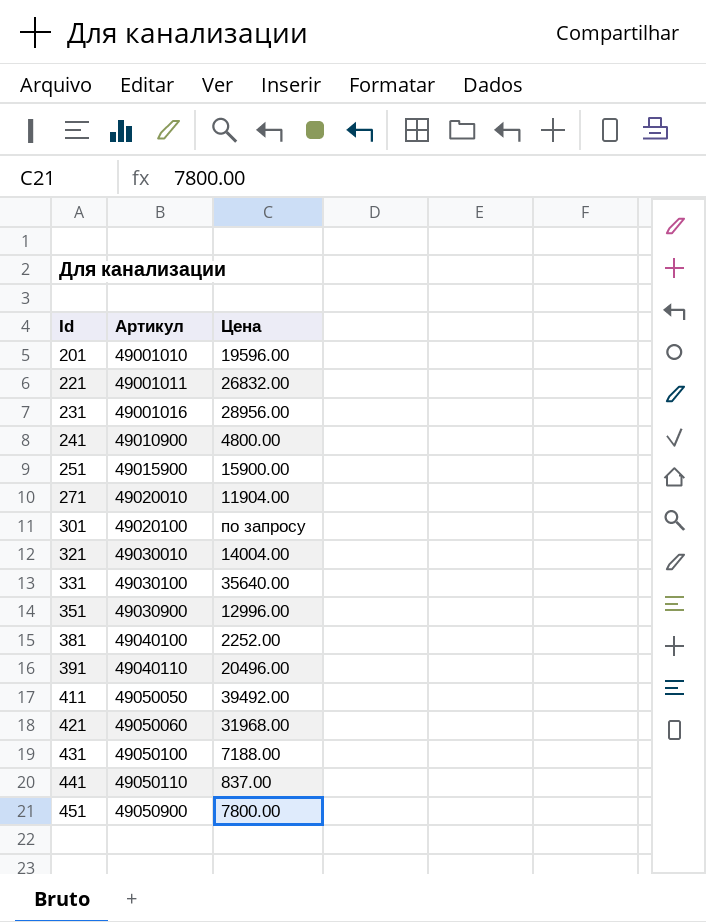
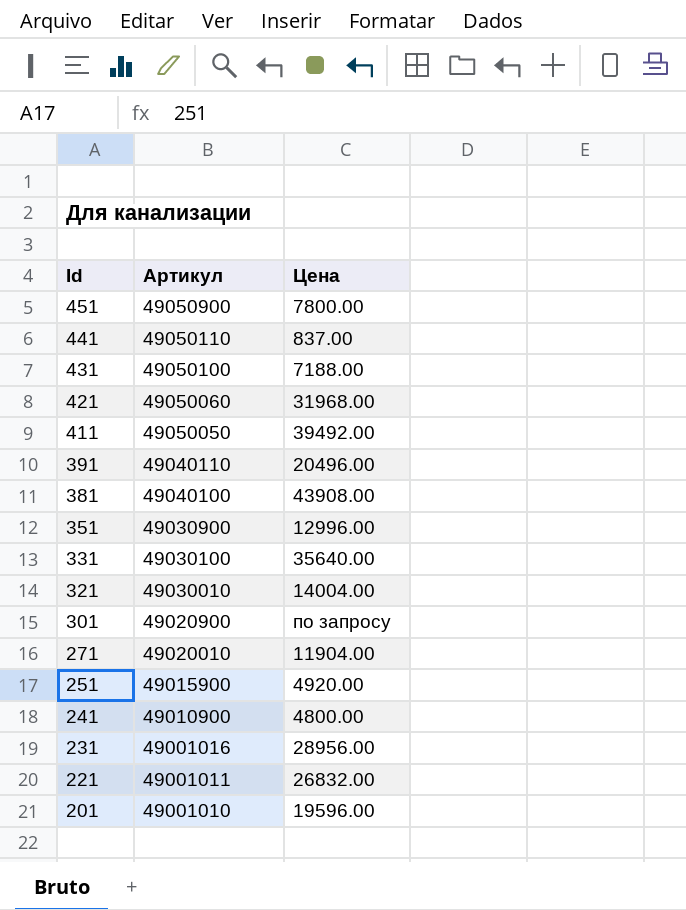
row order: Id ascending -> Id descending
381 | Цена: 2252.00 -> 43908.00
301 | Артикул: 49020100 -> 49020900
251 | Цена: 15900.00 -> 4920.00

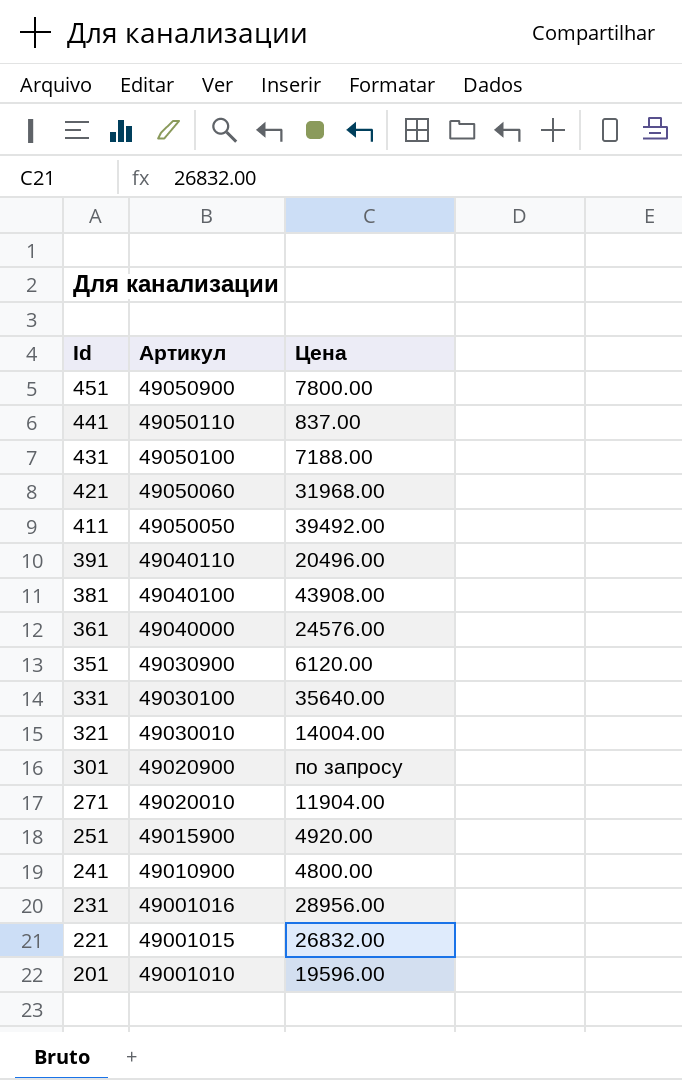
row 361: none -> 49040000 | 24576.00
351 | Цена: 12996.00 -> 6120.00
221 | Артикул: 49001011 -> 49001015

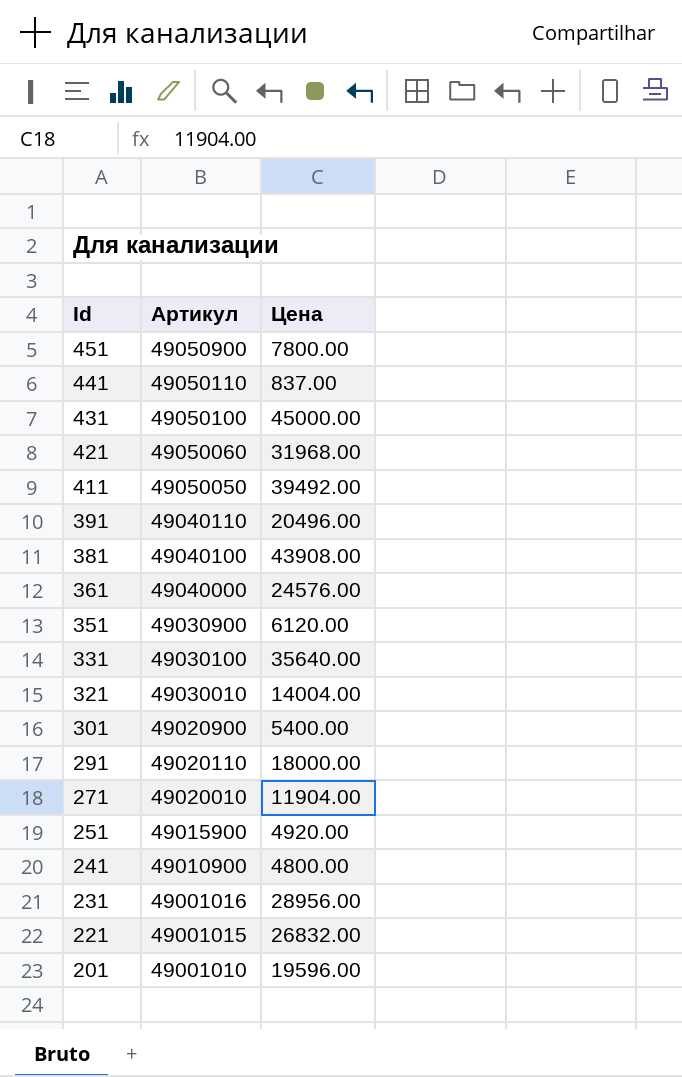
431 | Цена: 7188.00 -> 45000.00
301 | Цена: по запросу -> 5400.00
row 291: none -> 49020110 | 18000.00

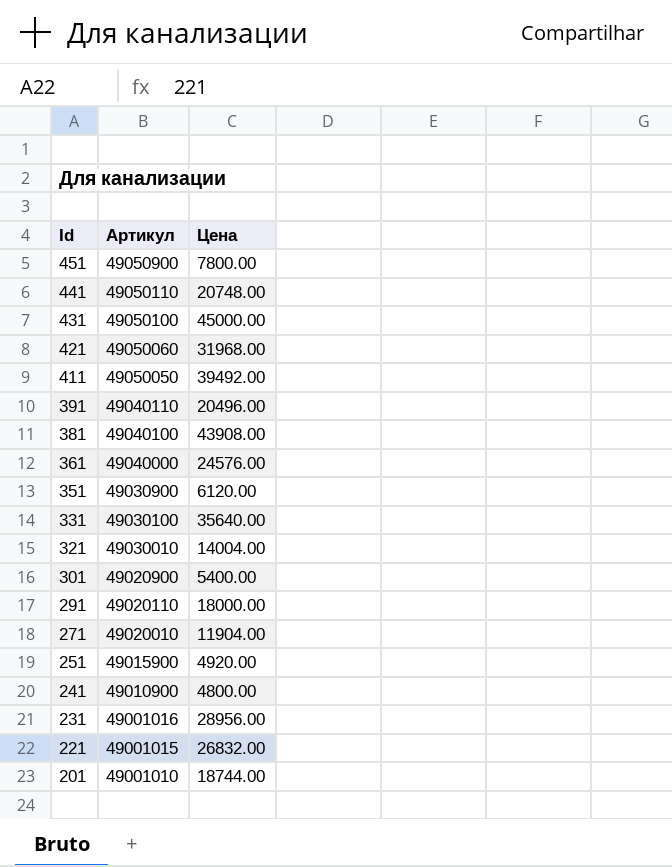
441 | Цена: 837.00 -> 20748.00
201 | Цена: 19596.00 -> 18744.00

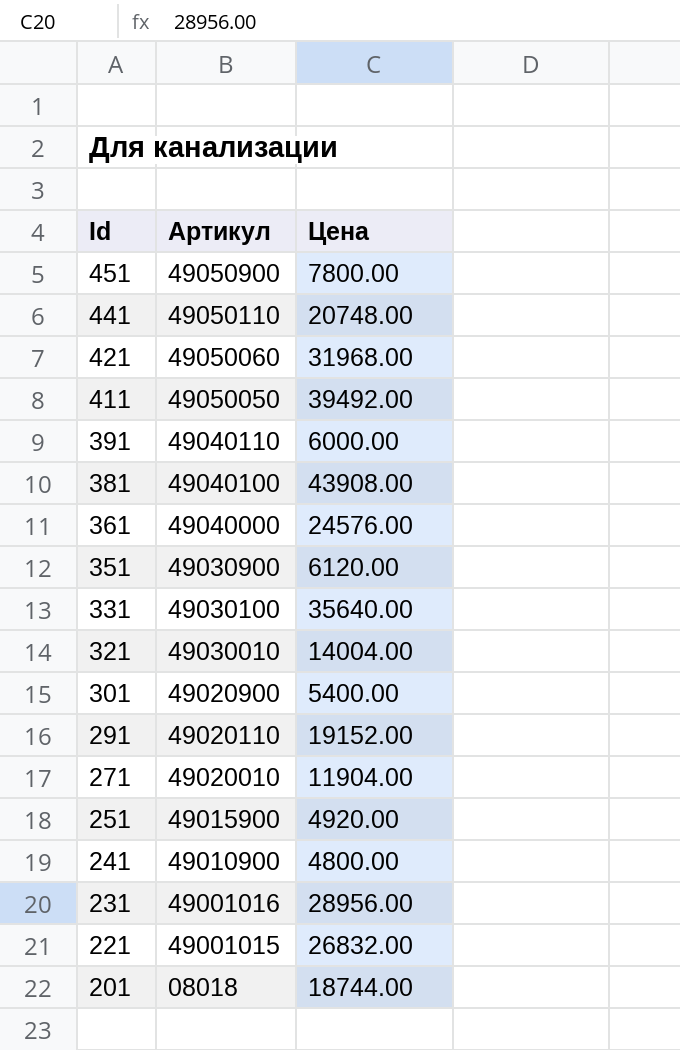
row 431: 49050100 | 45000.00 -> none
391 | Цена: 20496.00 -> 6000.00
291 | Цена: 18000.00 -> 19152.00
201 | Артикул: 49001010 -> 08018

